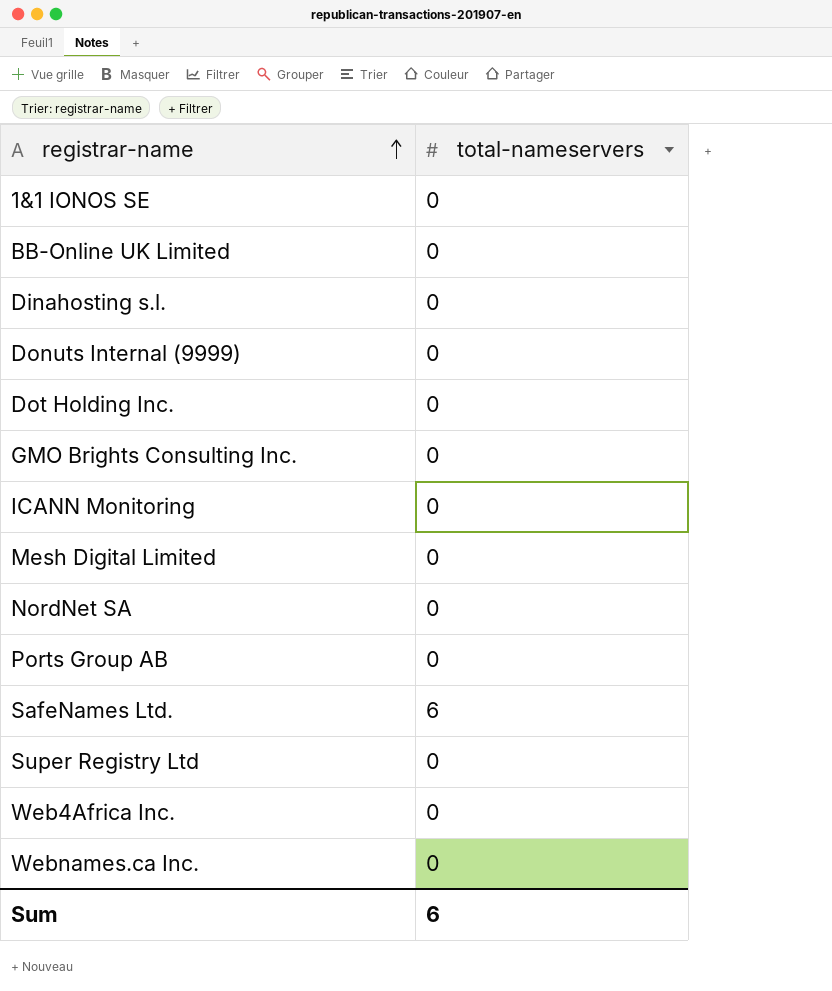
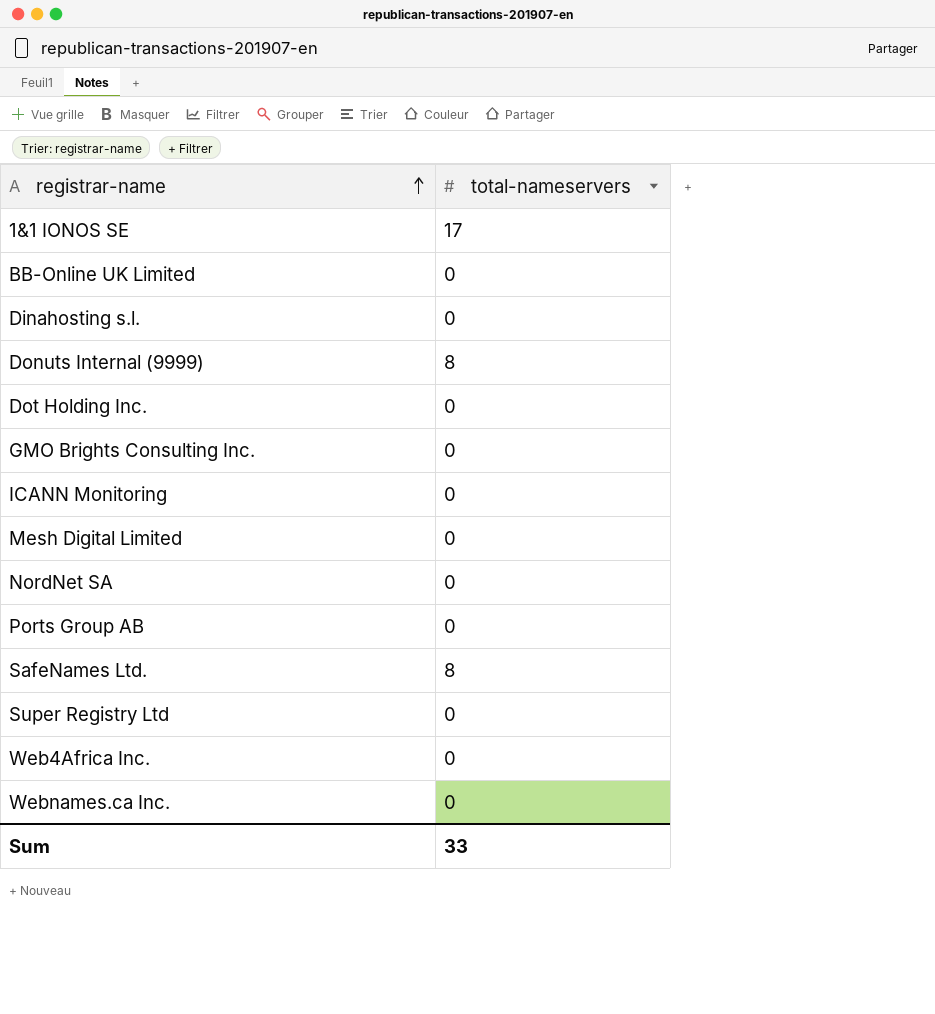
1&1 IONOS SE | total-nameservers: 0 -> 17
Donuts Internal (9999) | total-nameservers: 0 -> 8
SafeNames Ltd. | total-nameservers: 6 -> 8
Sum | total-nameservers: 6 -> 33

